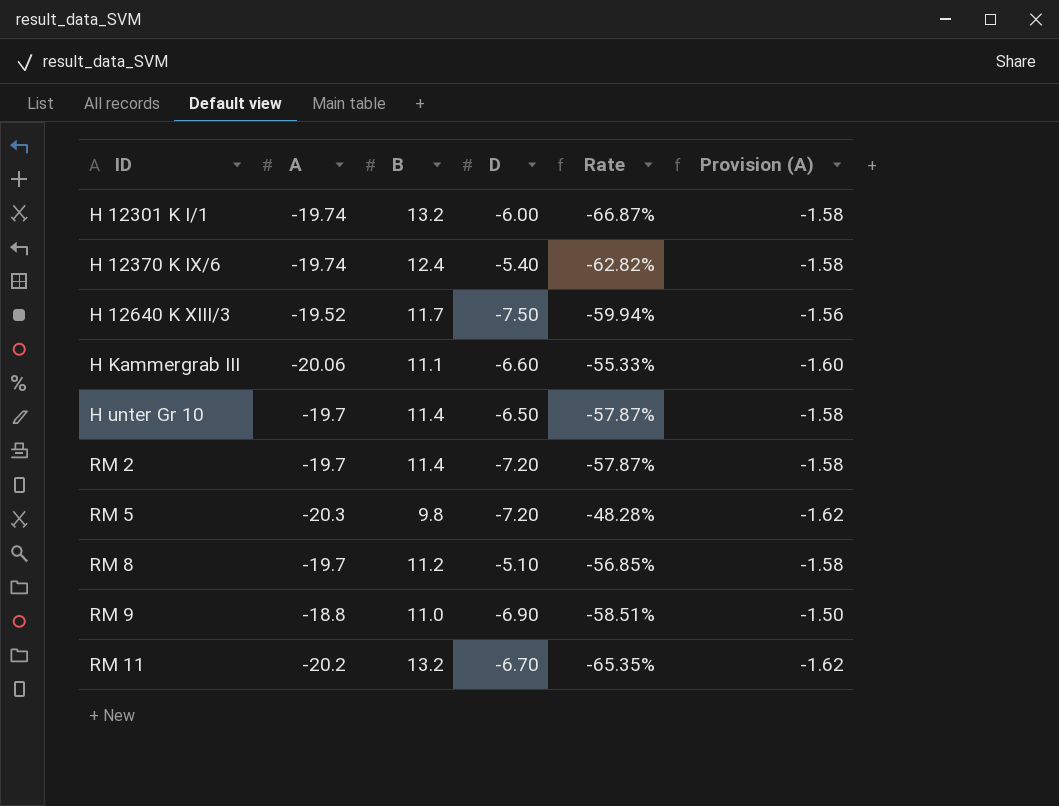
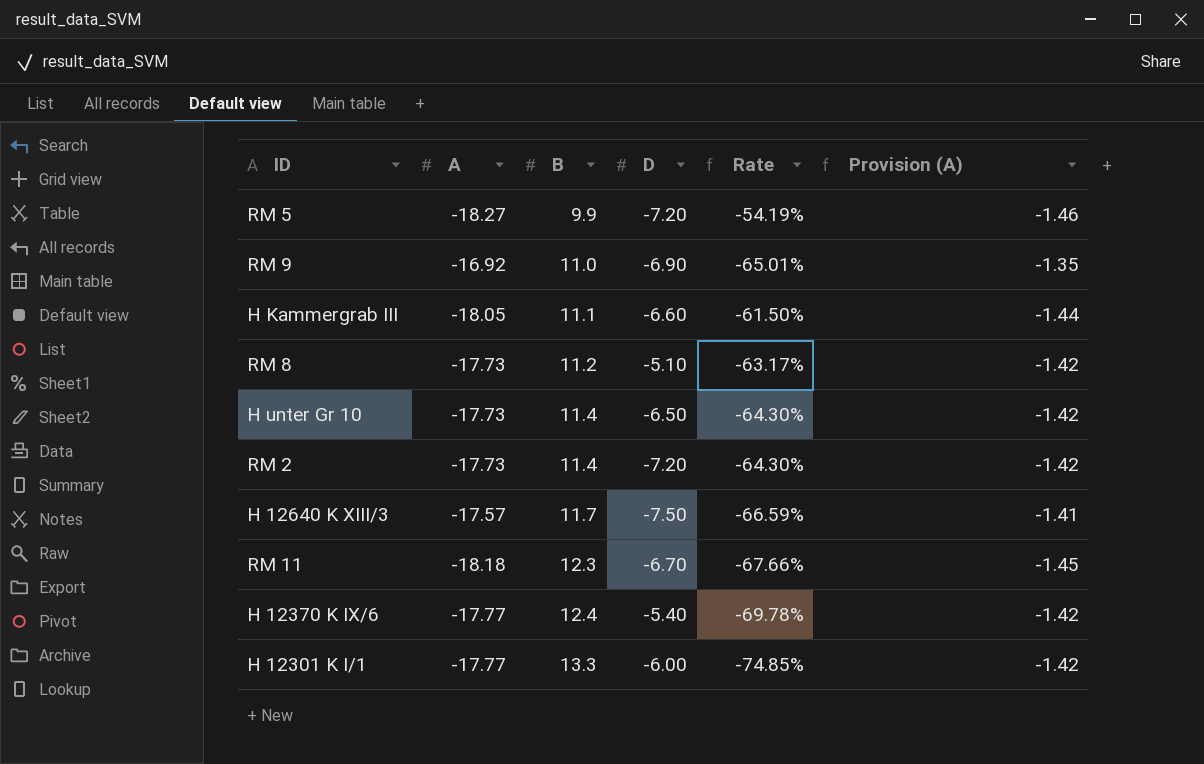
row order: ID ascending -> B ascending
RM 5 | A: -20.3 -> -18.27
RM 5 | B: 9.8 -> 9.9
RM 5 | Rate: -48.28% -> -54.19%
RM 5 | Provision (A): -1.62 -> -1.46
RM 9 | A: -18.8 -> -16.92
RM 9 | Rate: -58.51% -> -65.01%
RM 9 | Provision (A): -1.50 -> -1.35
H Kammergrab III | A: -20.06 -> -18.05
H Kammergrab III | Rate: -55.33% -> -61.50%
H Kammergrab III | Provision (A): -1.60 -> -1.44
RM 8 | A: -19.7 -> -17.73
RM 8 | Rate: -56.85% -> -63.17%
RM 8 | Provision (A): -1.58 -> -1.42
H unter Gr 10 | A: -19.7 -> -17.73
H unter Gr 10 | Rate: -57.87% -> -64.30%
H unter Gr 10 | Provision (A): -1.58 -> -1.42
RM 2 | A: -19.7 -> -17.73
RM 2 | Rate: -57.87% -> -64.30%
RM 2 | Provision (A): -1.58 -> -1.42
H 12640 K XIII/3 | A: -19.52 -> -17.57
H 12640 K XIII/3 | Rate: -59.94% -> -66.59%
H 12640 K XIII/3 | Provision (A): -1.56 -> -1.41
RM 11 | A: -20.2 -> -18.18
RM 11 | B: 13.2 -> 12.3
RM 11 | Rate: -65.35% -> -67.66%
RM 11 | Provision (A): -1.62 -> -1.45
H 12370 K IX/6 | A: -19.74 -> -17.77
H 12370 K IX/6 | Rate: -62.82% -> -69.78%
H 12370 K IX/6 | Provision (A): -1.58 -> -1.42
H 12301 K I/1 | A: -19.74 -> -17.77
H 12301 K I/1 | B: 13.2 -> 13.3
H 12301 K I/1 | Rate: -66.87% -> -74.85%
H 12301 K I/1 | Provision (A): -1.58 -> -1.42

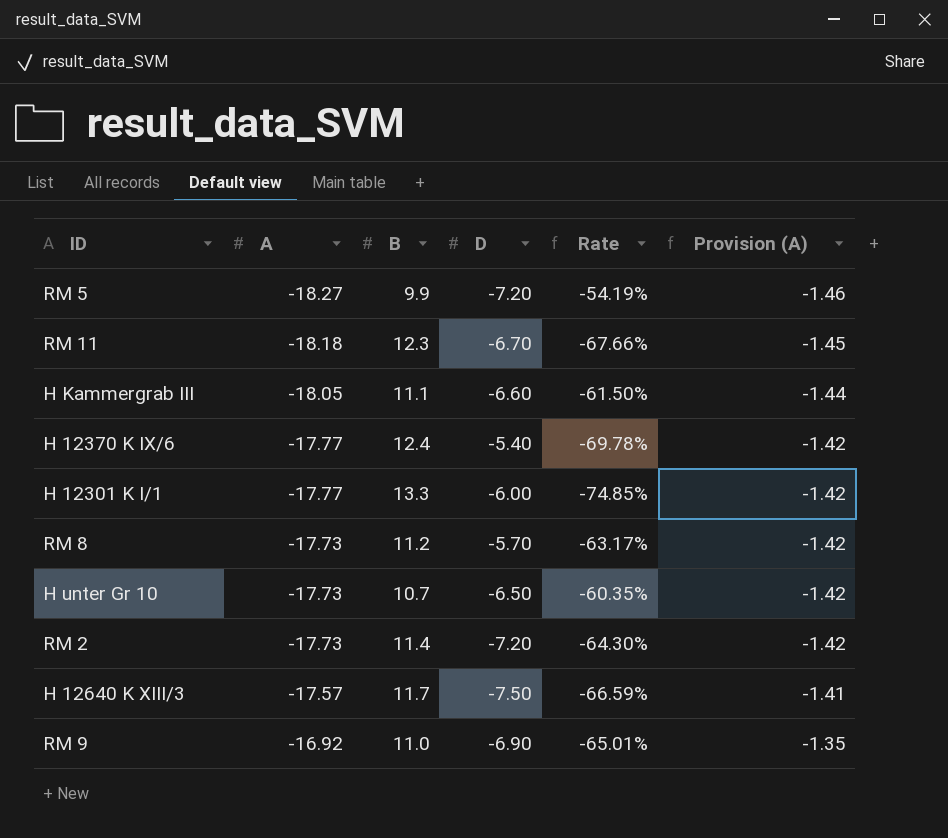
row order: B ascending -> A ascending
RM 8 | D: -5.10 -> -5.70
H unter Gr 10 | B: 11.4 -> 10.7
H unter Gr 10 | Rate: -64.30% -> -60.35%

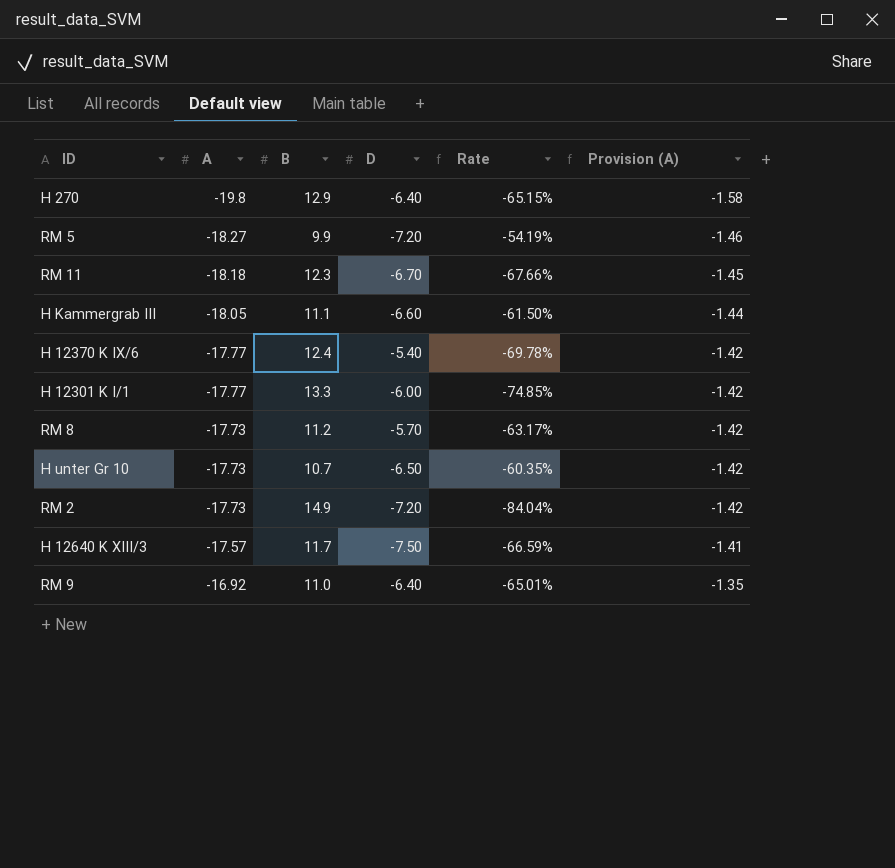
row H 270: none -> -19.8 | 12.9 | -6.40 | -65.15% | -1.58
RM 2 | B: 11.4 -> 14.9
RM 2 | Rate: -64.30% -> -84.04%
RM 9 | D: -6.90 -> -6.40

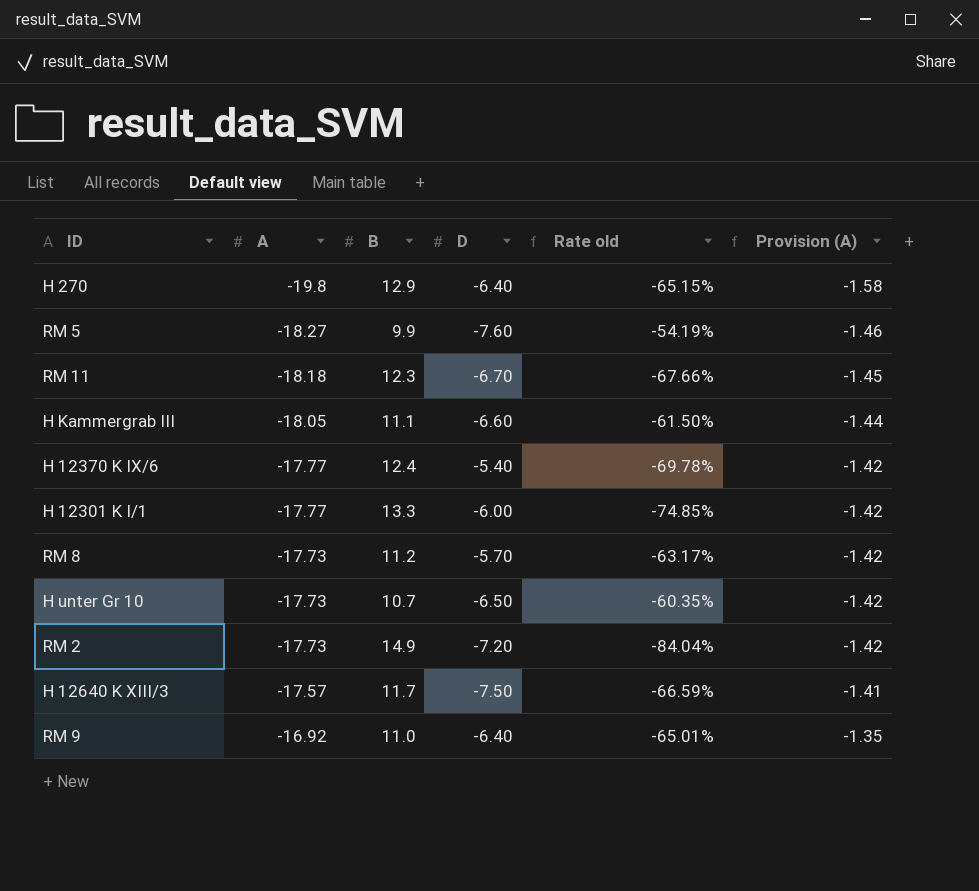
column name: Rate -> Rate old
RM 5 | D: -7.20 -> -7.60

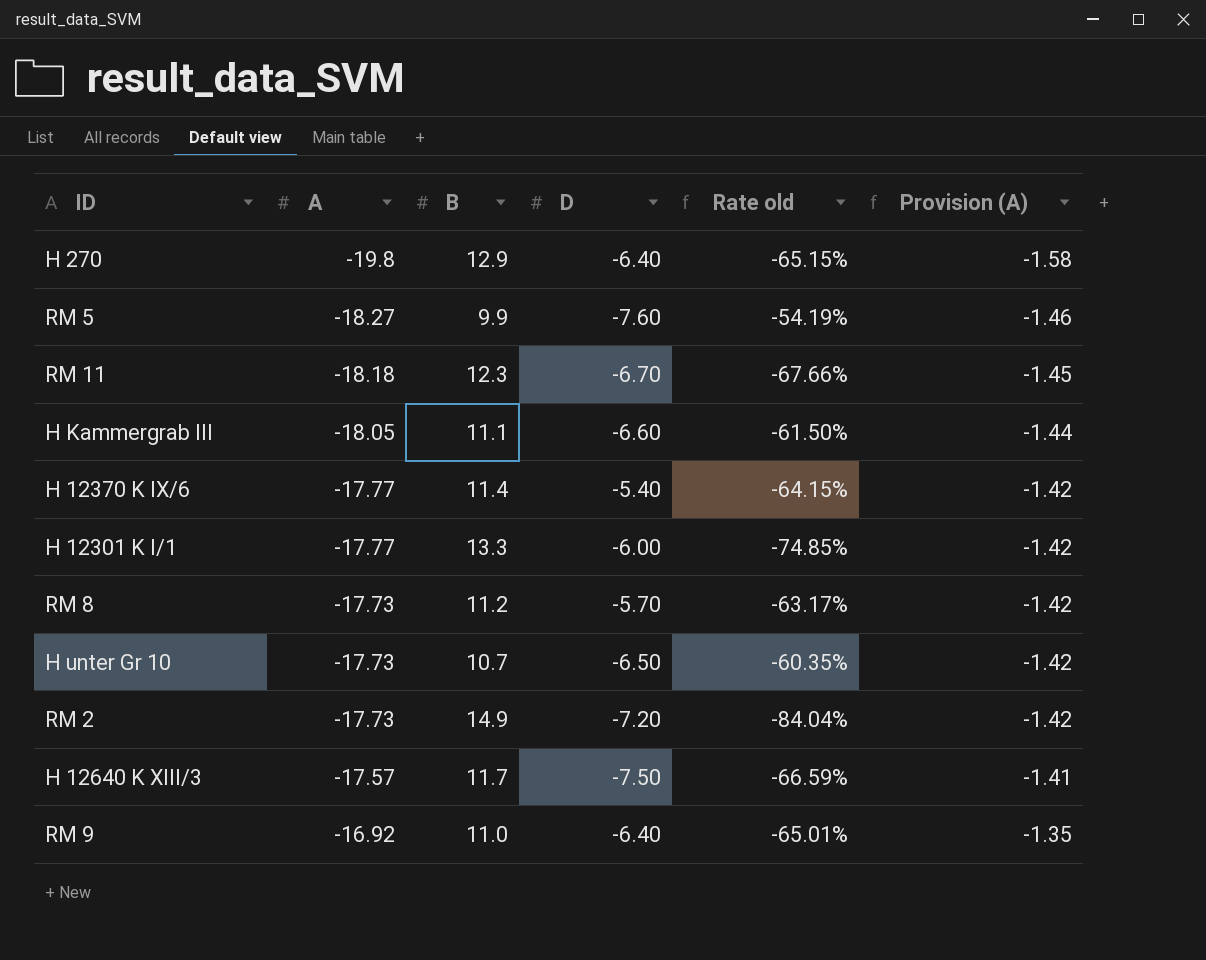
H 12370 K IX/6 | B: 12.4 -> 11.4
H 12370 K IX/6 | Rate old: -69.78% -> -64.15%

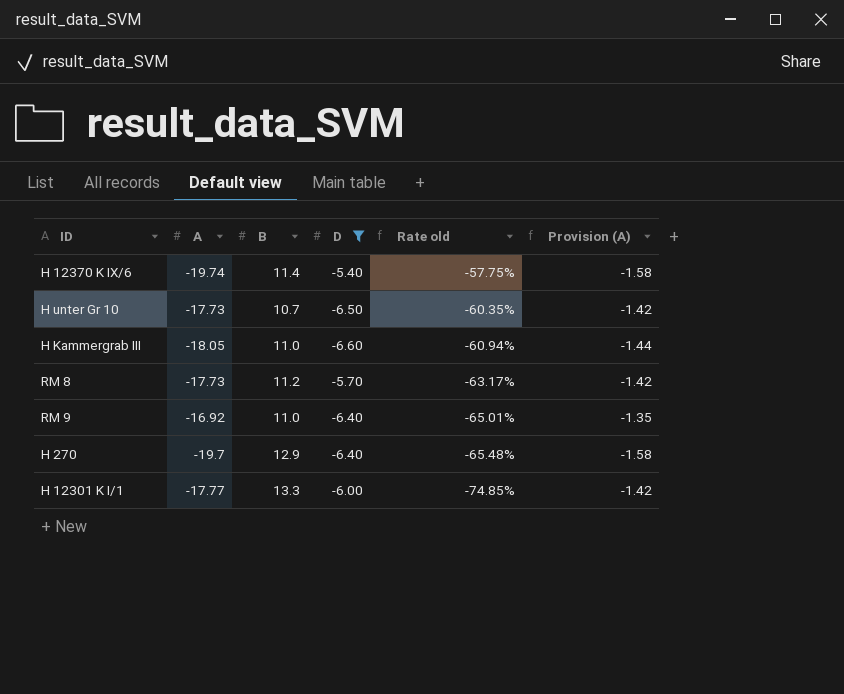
filter: none -> D >= -6.60
row order: A ascending -> Rate old descending
H 12370 K IX/6 | A: -17.77 -> -19.74
H 12370 K IX/6 | Rate old: -64.15% -> -57.75%
H 12370 K IX/6 | Provision (A): -1.42 -> -1.58
H Kammergrab III | B: 11.1 -> 11.0
H Kammergrab III | Rate old: -61.50% -> -60.94%
H 270 | A: -19.8 -> -19.7
H 270 | Rate old: -65.15% -> -65.48%

